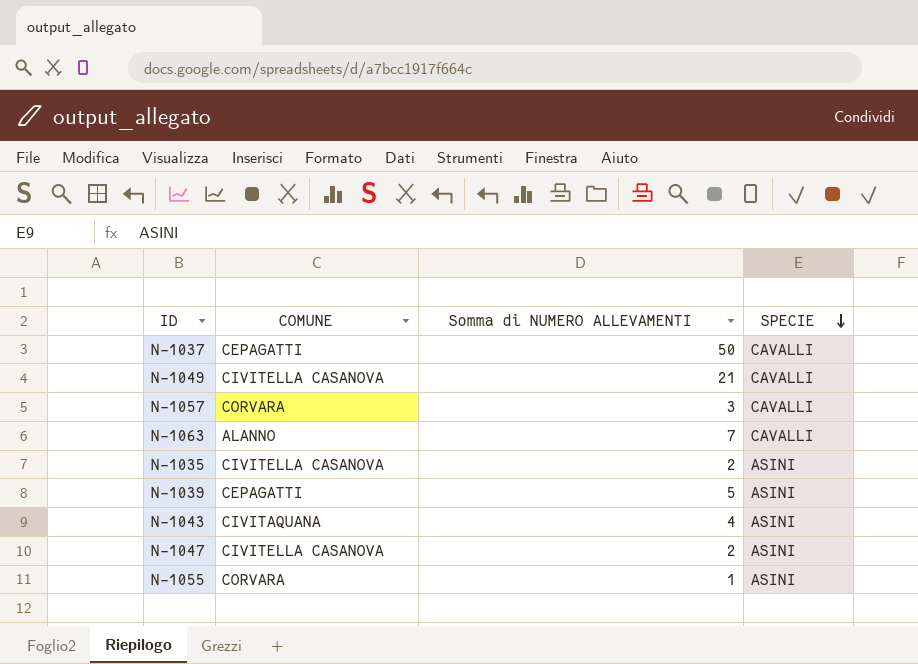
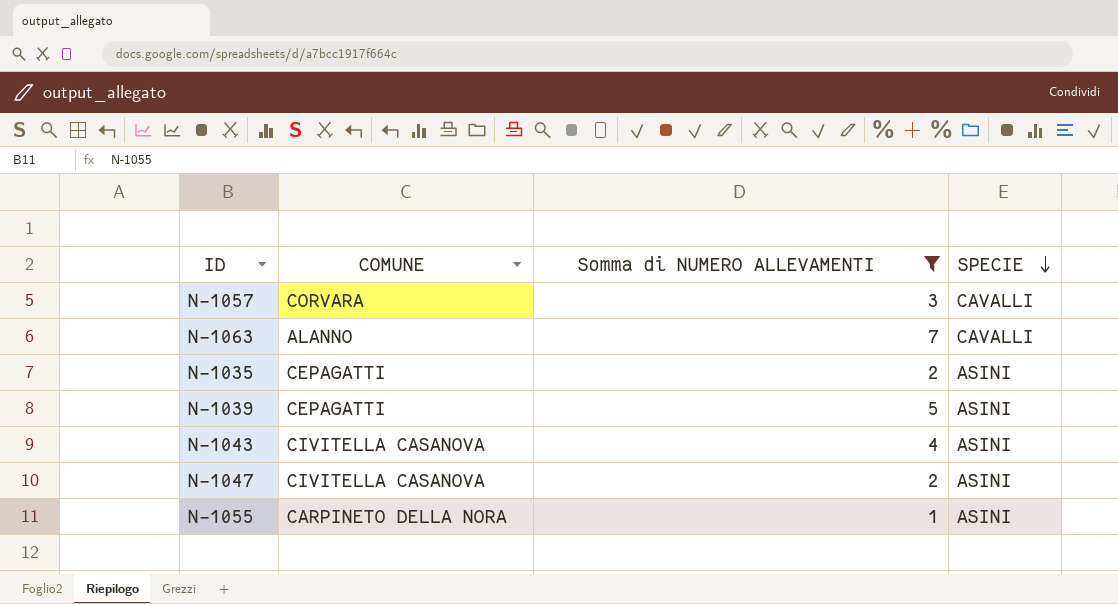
filter: none -> Somma di NUMERO ALLEVAMENTI <= 7
N-1035 | COMUNE: CIVITELLA CASANOVA -> CEPAGATTI
N-1043 | COMUNE: CIVITAQUANA -> CIVITELLA CASANOVA
N-1055 | COMUNE: CORVARA -> CARPINETO DELLA NORA

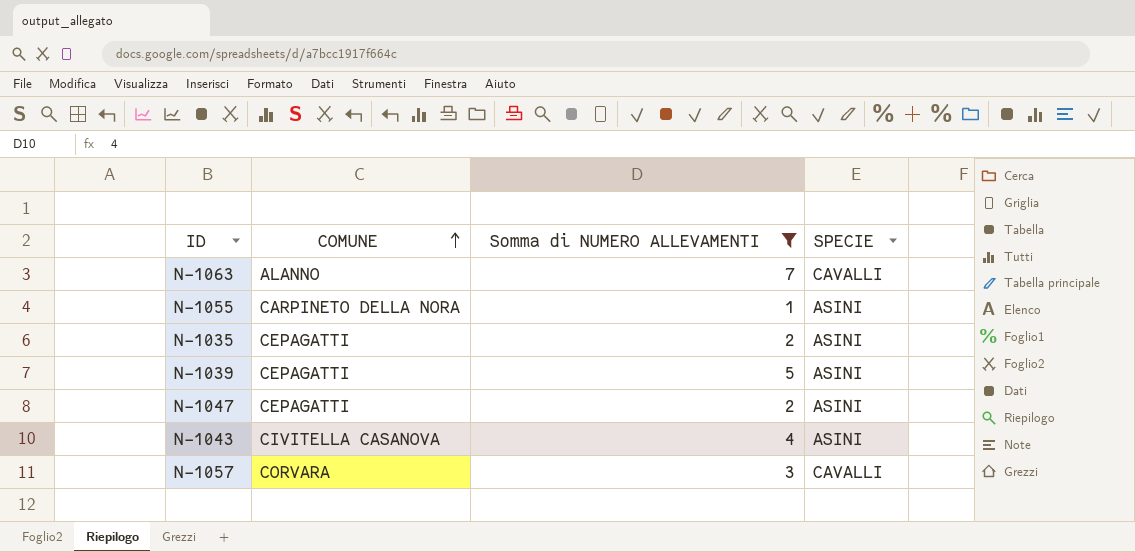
row order: SPECIE descending -> COMUNE ascending
N-1047 | COMUNE: CIVITELLA CASANOVA -> CEPAGATTI

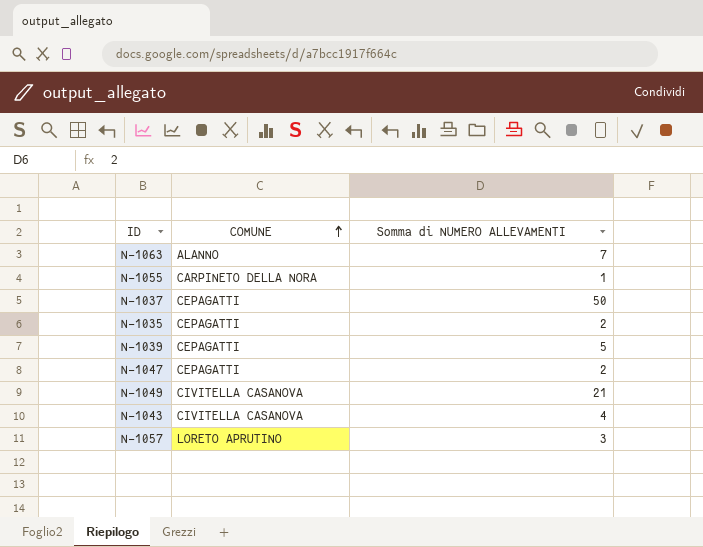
filter: Somma di NUMERO ALLEVAMENTI <= 7 -> none
column SPECIE | position: 4 -> none
N-1057 | COMUNE: CORVARA -> LORETO APRUTINO

